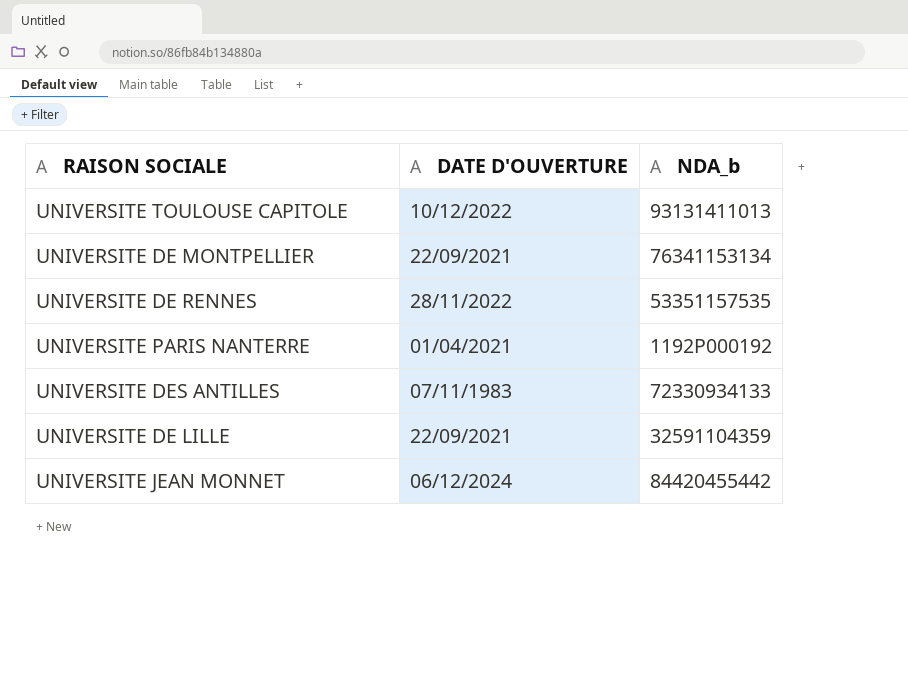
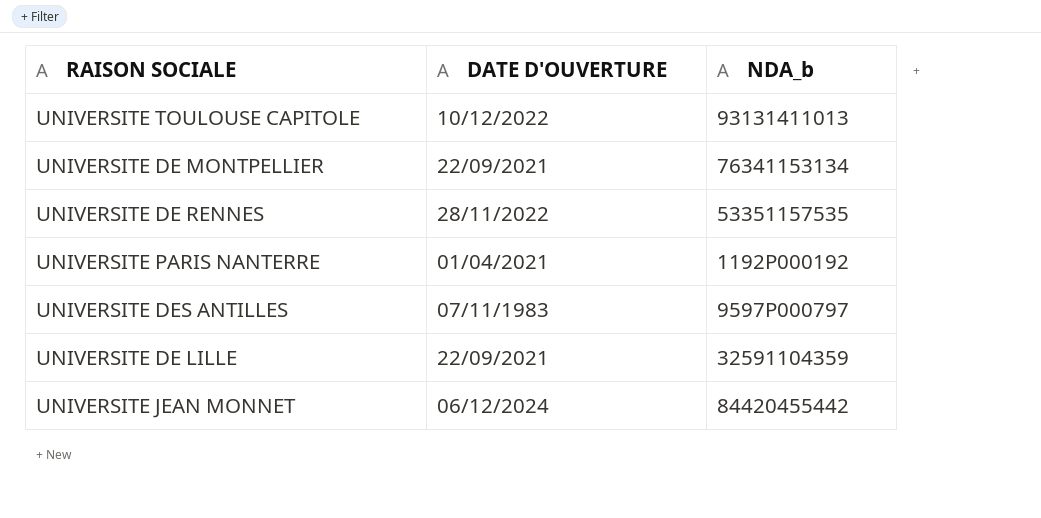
UNIVERSITE DES ANTILLES | NDA_b: 72330934133 -> 9597P000797

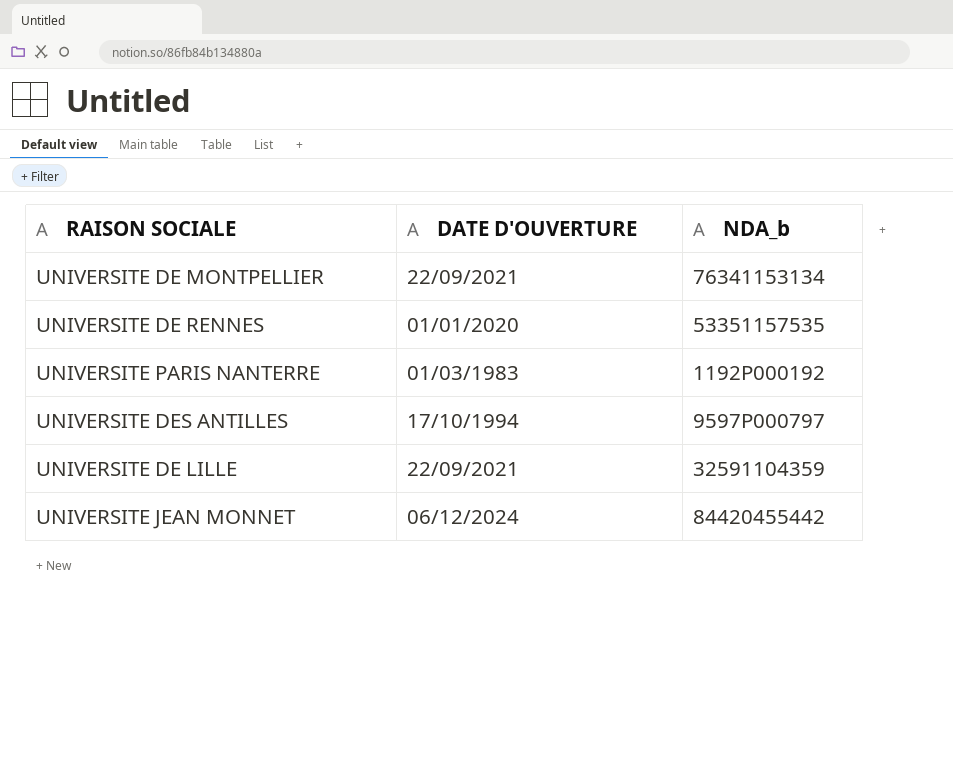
row UNIVERSITE TOULOUSE CAPITOLE: 10/12/2022 | 93131411013 -> none
UNIVERSITE DE RENNES | DATE D'OUVERTURE: 28/11/2022 -> 01/01/2020
UNIVERSITE PARIS NANTERRE | DATE D'OUVERTURE: 01/04/2021 -> 01/03/1983
UNIVERSITE DES ANTILLES | DATE D'OUVERTURE: 07/11/1983 -> 17/10/1994

